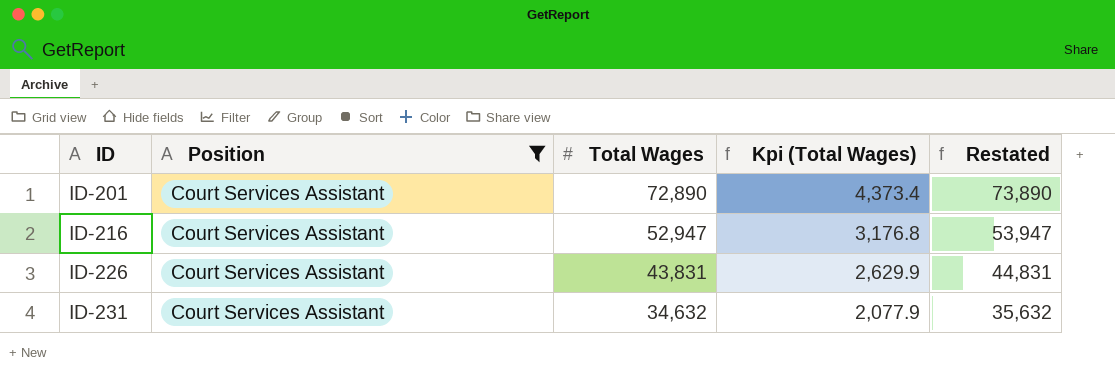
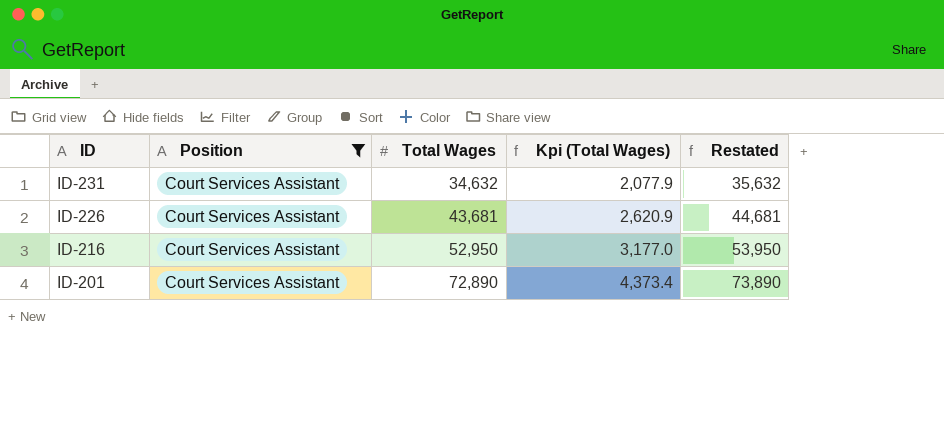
row order: ID ascending -> ID descending
ID-226 | Total Wages: 43,831 -> 43,681
ID-226 | Kpi (Total Wages): 2,629.9 -> 2,620.9
ID-226 | Restated: 44,831 -> 44,681
ID-216 | Total Wages: 52,947 -> 52,950
ID-216 | Kpi (Total Wages): 3,176.8 -> 3,177.0
ID-216 | Restated: 53,947 -> 53,950

